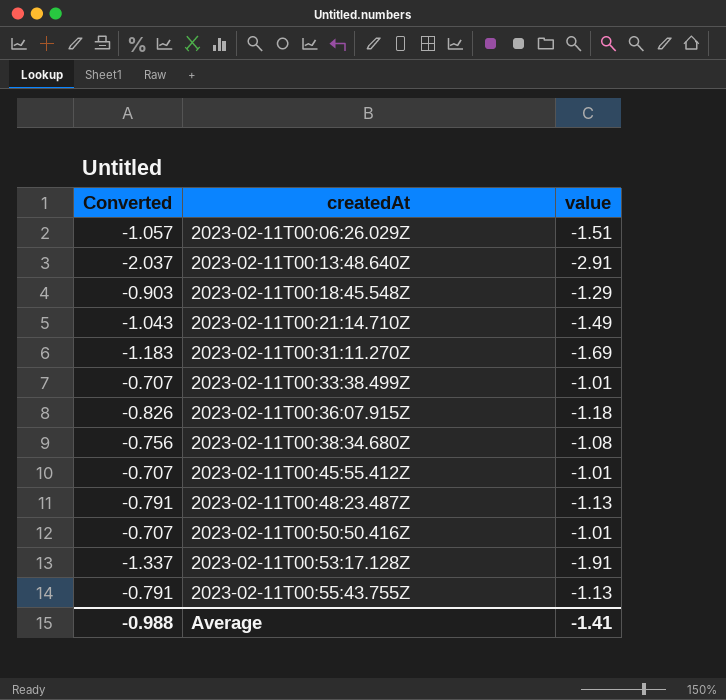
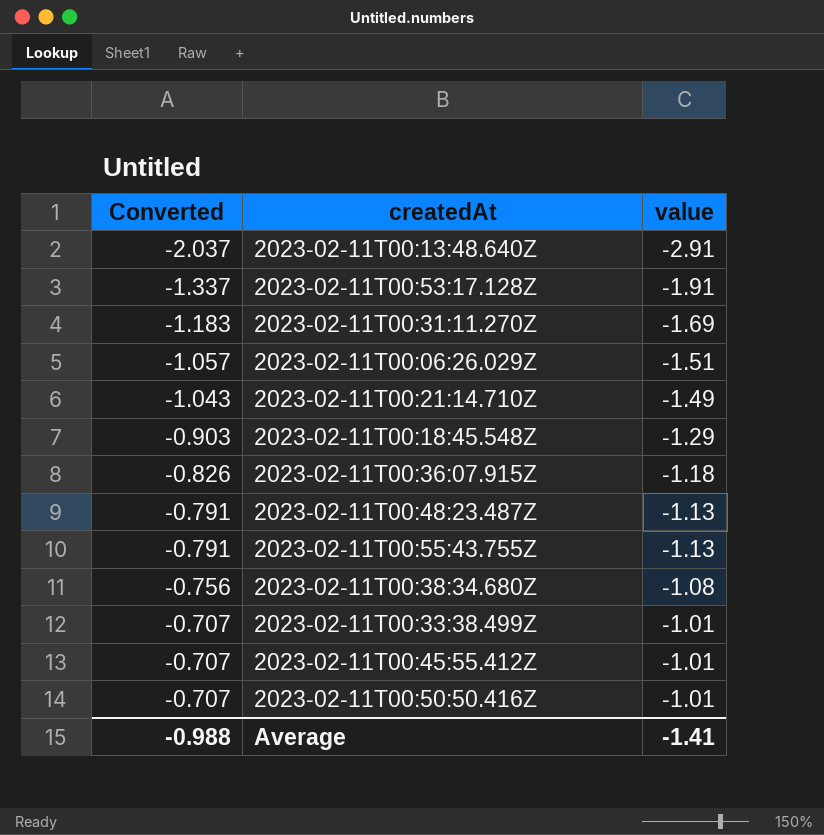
row order: createdAt ascending -> Converted ascending

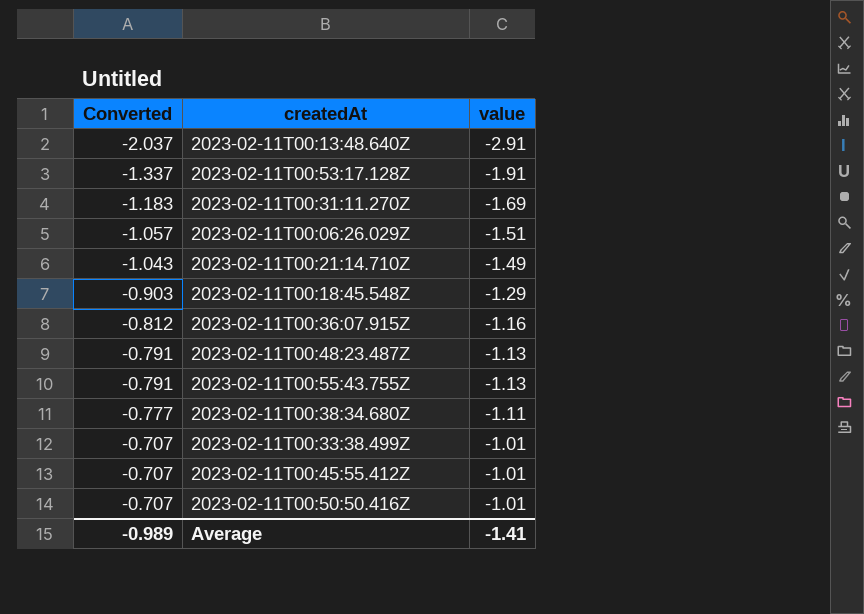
2023-02-11T00:36:07.915Z | Converted: -0.826 -> -0.812
2023-02-11T00:36:07.915Z | value: -1.18 -> -1.16
2023-02-11T00:38:34.680Z | Converted: -0.756 -> -0.777
2023-02-11T00:38:34.680Z | value: -1.08 -> -1.11
Average | Converted: -0.988 -> -0.989

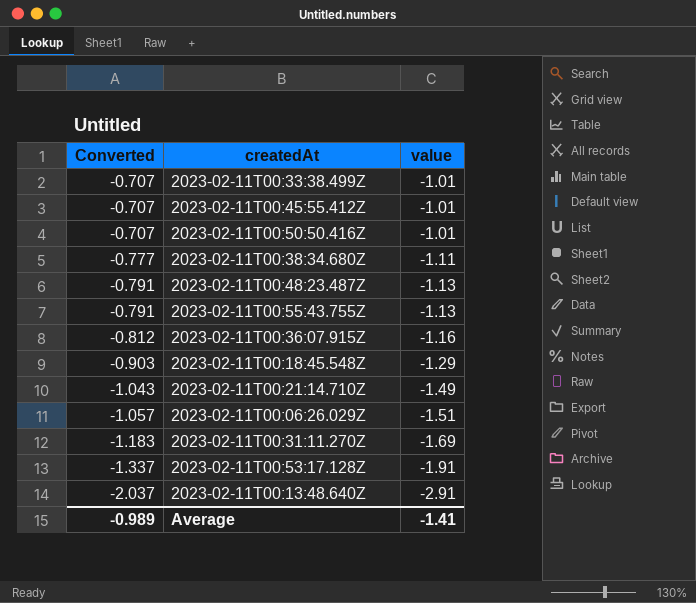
row order: Converted ascending -> Converted descending

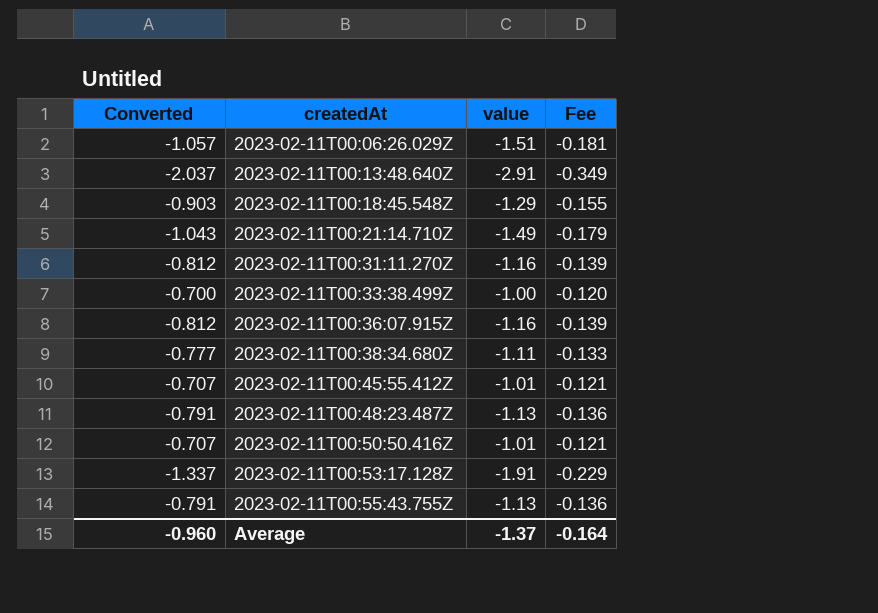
row order: Converted descending -> createdAt ascending
column Fee | formula: none -> [value] * 0.12
2023-02-11T00:31:11.270Z | Converted: -1.183 -> -0.812
2023-02-11T00:31:11.270Z | value: -1.69 -> -1.16
2023-02-11T00:33:38.499Z | Converted: -0.707 -> -0.700
2023-02-11T00:33:38.499Z | value: -1.01 -> -1.00
Average | Converted: -0.989 -> -0.960
Average | value: -1.41 -> -1.37

